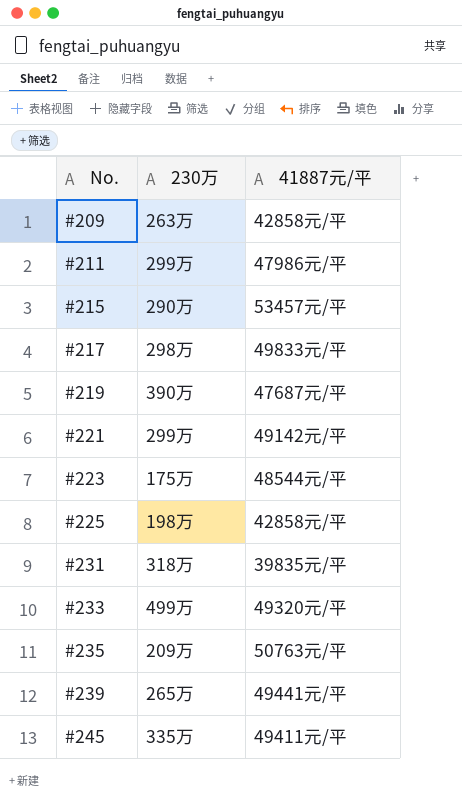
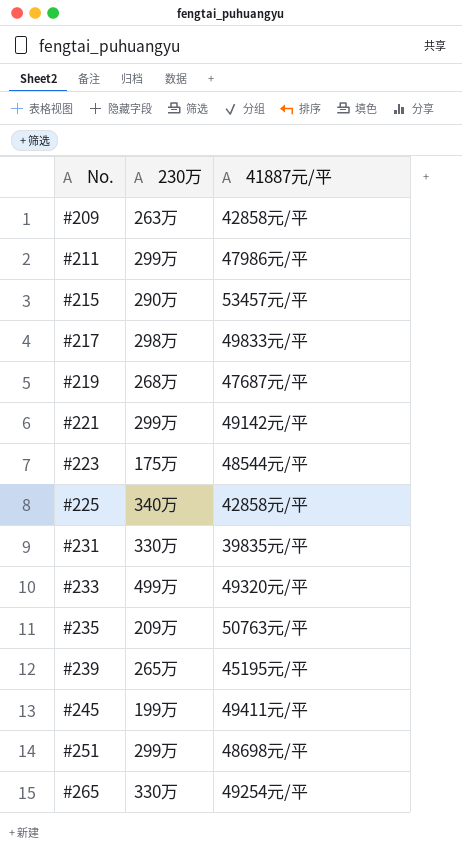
#219 | 230万: 390万 -> 268万
#225 | 230万: 198万 -> 340万
#231 | 230万: 318万 -> 330万
#239 | 41887元/平: 49441元/平 -> 45195元/平
#245 | 230万: 335万 -> 199万
row #251: none -> 299万 | 48698元/平
row #265: none -> 330万 | 49254元/平

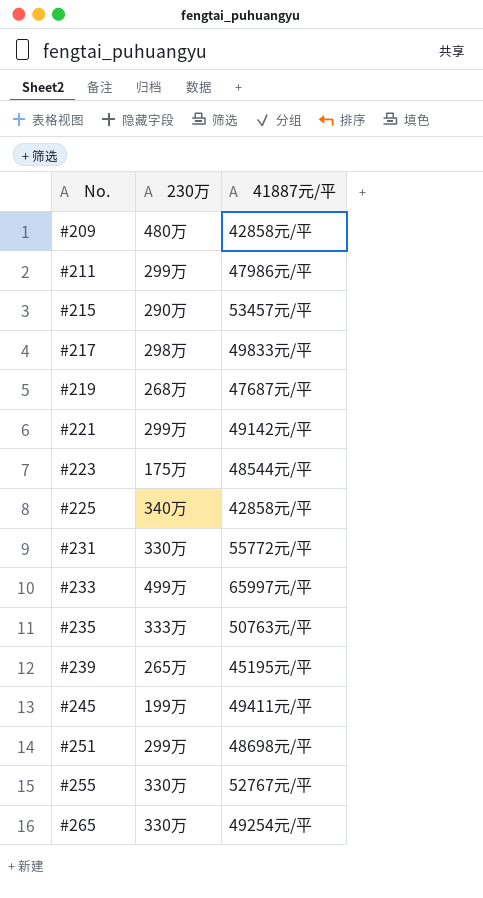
#209 | 230万: 263万 -> 480万
#231 | 41887元/平: 39835元/平 -> 55772元/平
#233 | 41887元/平: 49320元/平 -> 65997元/平
#235 | 230万: 209万 -> 333万
row #255: none -> 330万 | 52767元/平

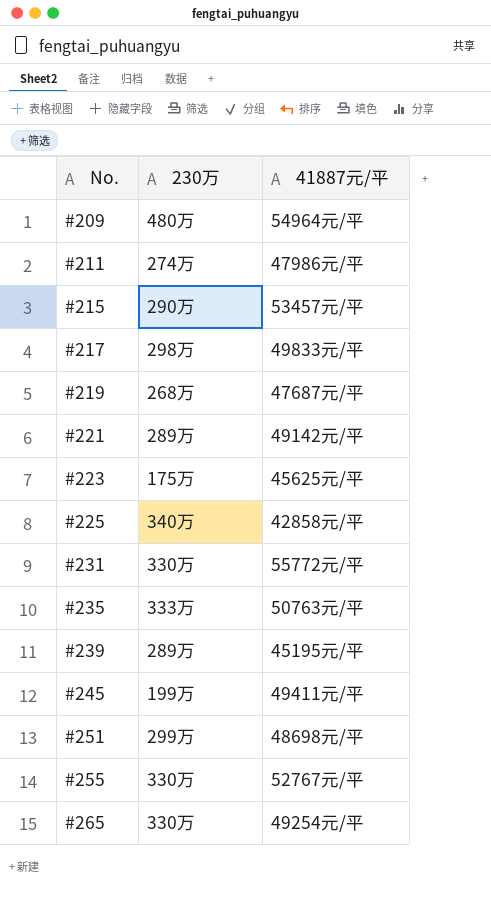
row #233: 499万 | 65997元/平 -> none
#209 | 41887元/平: 42858元/平 -> 54964元/平
#211 | 230万: 299万 -> 274万
#221 | 230万: 299万 -> 289万
#223 | 41887元/平: 48544元/平 -> 45625元/平
#239 | 230万: 265万 -> 289万

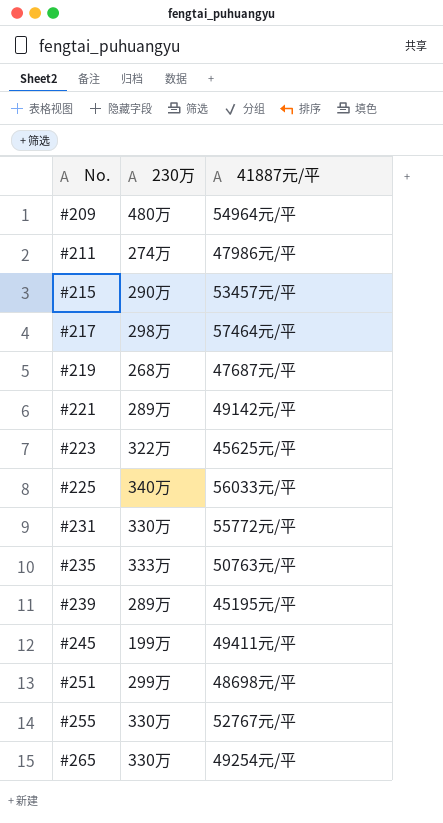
#217 | 41887元/平: 49833元/平 -> 57464元/平
#223 | 230万: 175万 -> 322万
#225 | 41887元/平: 42858元/平 -> 56033元/平

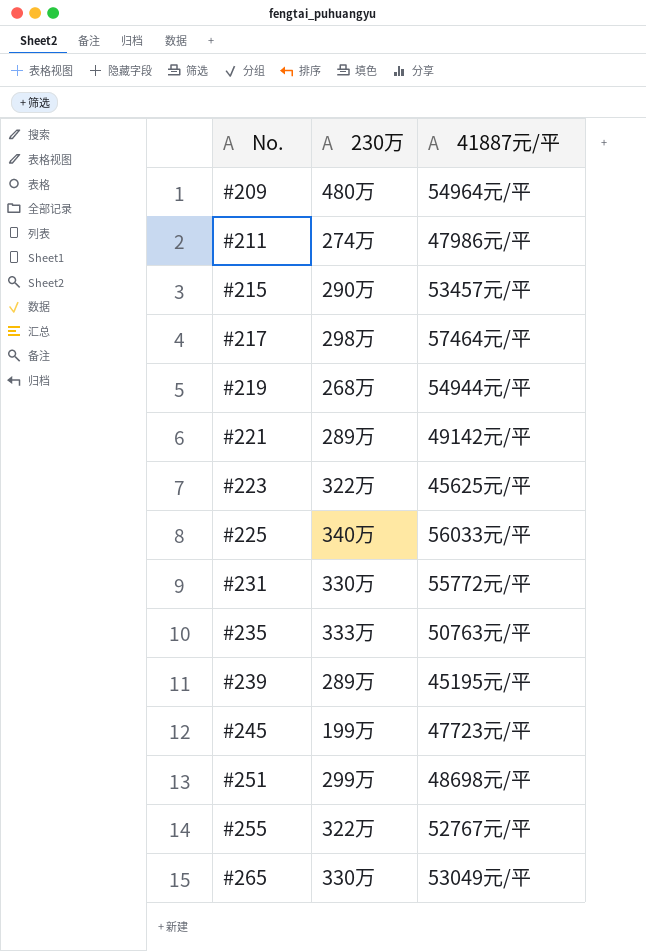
#219 | 41887元/平: 47687元/平 -> 54944元/平
#245 | 41887元/平: 49411元/平 -> 47723元/平
#255 | 230万: 330万 -> 322万
#265 | 41887元/平: 49254元/平 -> 53049元/平

